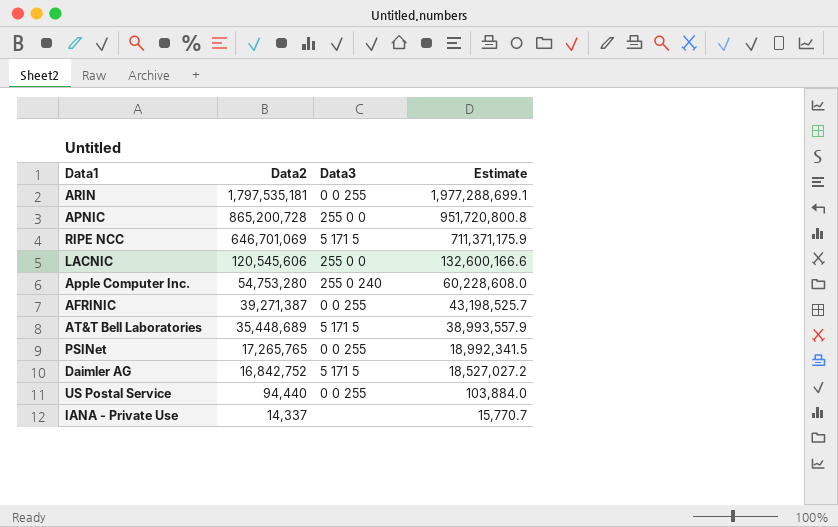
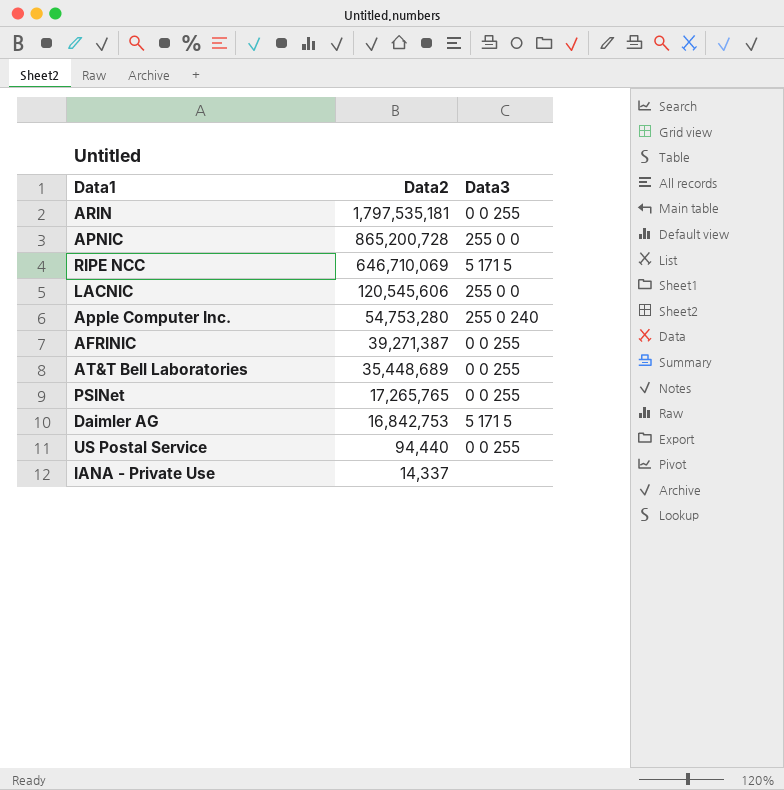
column Estimate | formula: [Data2] * 1.1 -> none
RIPE NCC | Data2: 646,701,069 -> 646,710,069
AT&T Bell Laboratories | Data3: 5 171 5 -> 0 0 255
Daimler AG | Data2: 16,842,752 -> 16,842,753

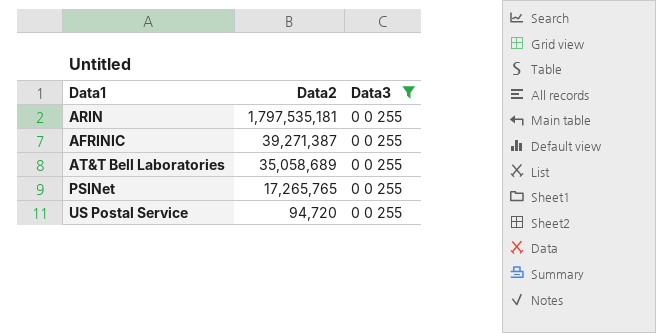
filter: none -> Data3 = 0 0 255
AT&T Bell Laboratories | Data2: 35,448,689 -> 35,058,689
US Postal Service | Data2: 94,440 -> 94,720

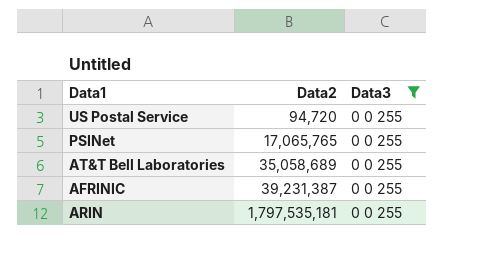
row order: Data2 descending -> Data2 ascending
PSINet | Data2: 17,265,765 -> 17,065,765
AFRINIC | Data2: 39,271,387 -> 39,231,387

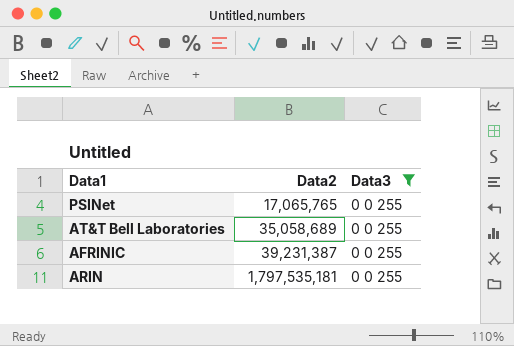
row US Postal Service: 94,720 | 0 0 255 -> none

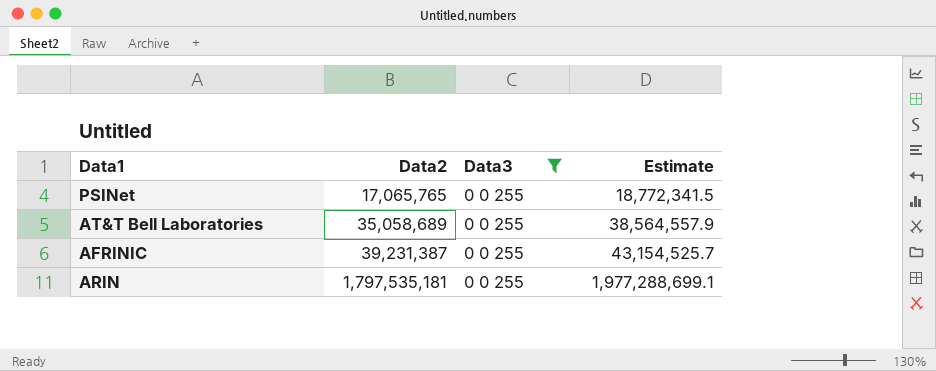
column Estimate | formula: none -> [Data2] * 1.1

